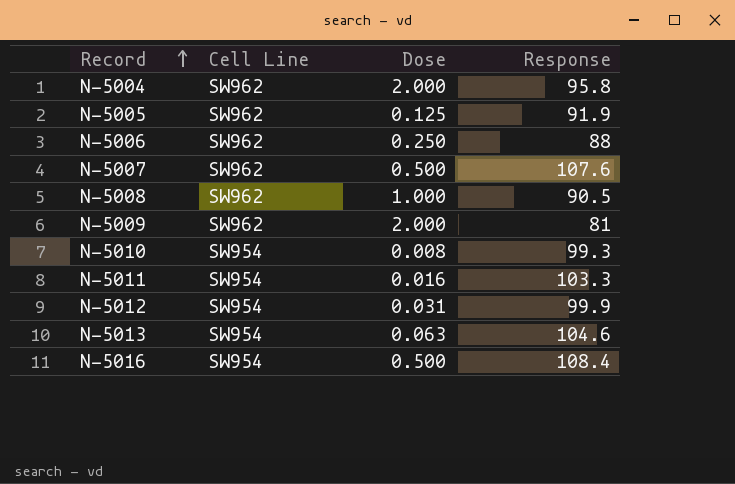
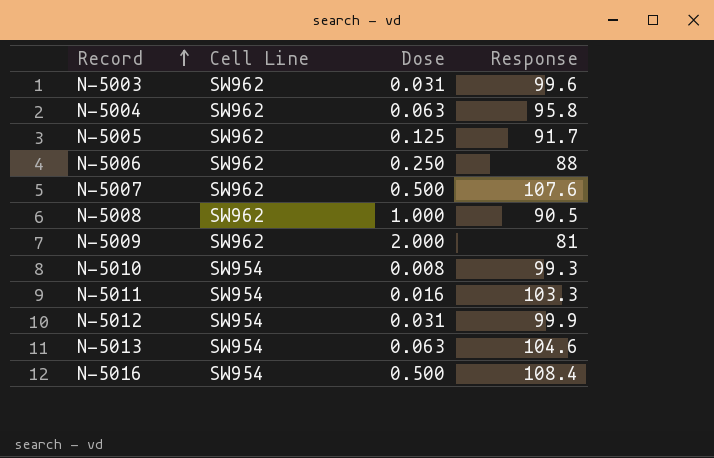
row N-5003: none -> SW962 | 0.031 | 99.6
N-5004 | Dose: 2.000 -> 0.063
N-5005 | Response: 91.9 -> 91.7

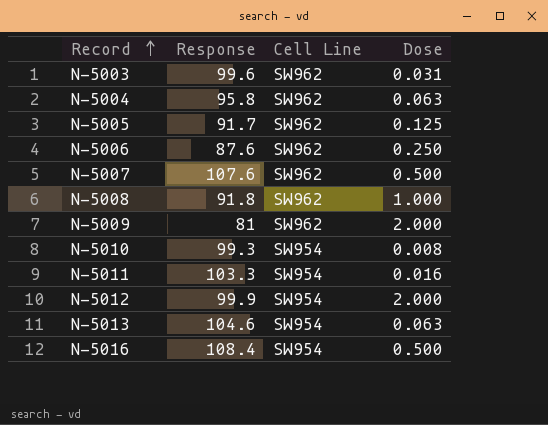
column Response | position: 4 -> 2
N-5006 | Response: 88 -> 87.6
N-5008 | Response: 90.5 -> 91.8
N-5012 | Dose: 0.031 -> 2.000

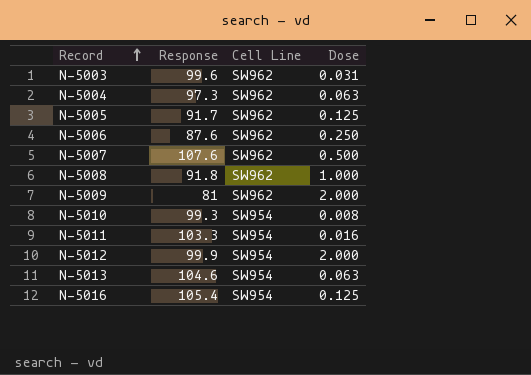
N-5004 | Response: 95.8 -> 97.3
N-5016 | Response: 108.4 -> 105.4
N-5016 | Dose: 0.500 -> 0.125

